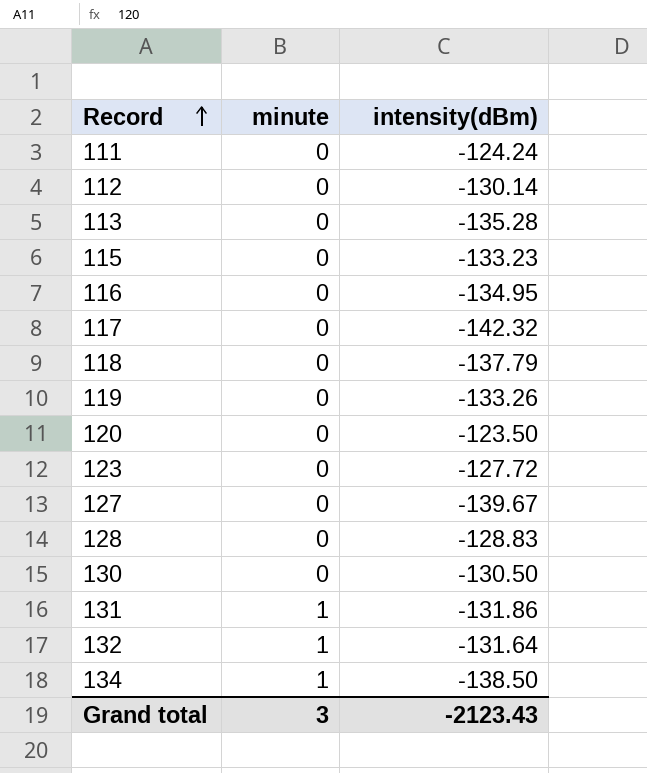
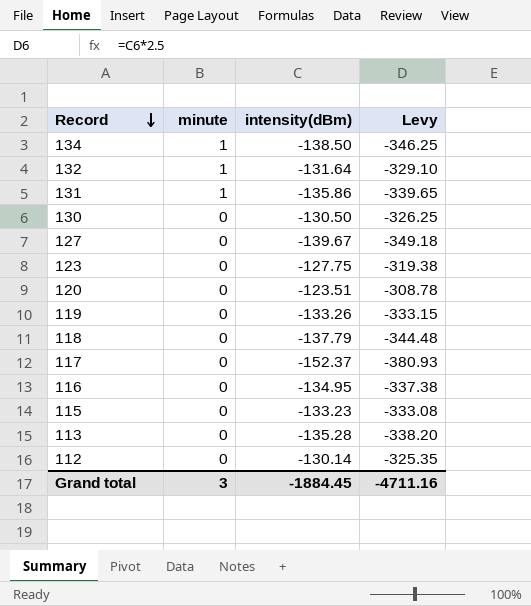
row order: Record ascending -> Record descending
column Levy | formula: none -> [intensity(dBm)] * 2.5
row 111: 0 | -124.24 -> none
row 128: 0 | -128.83 -> none
131 | intensity(dBm): -131.86 -> -135.86
123 | intensity(dBm): -127.72 -> -127.75
120 | intensity(dBm): -123.50 -> -123.51
117 | intensity(dBm): -142.32 -> -152.37
Grand total | intensity(dBm): -2123.43 -> -1884.45

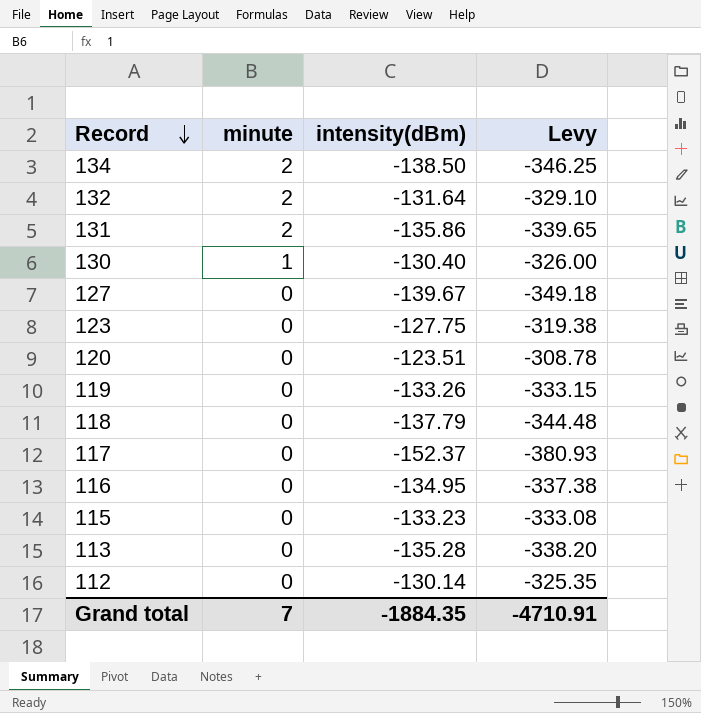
134 | minute: 1 -> 2
132 | minute: 1 -> 2
131 | minute: 1 -> 2
130 | minute: 0 -> 1
130 | intensity(dBm): -130.50 -> -130.40
130 | Levy: -326.25 -> -326.00
Grand total | minute: 3 -> 7
Grand total | intensity(dBm): -1884.45 -> -1884.35
Grand total | Levy: -4711.16 -> -4710.91

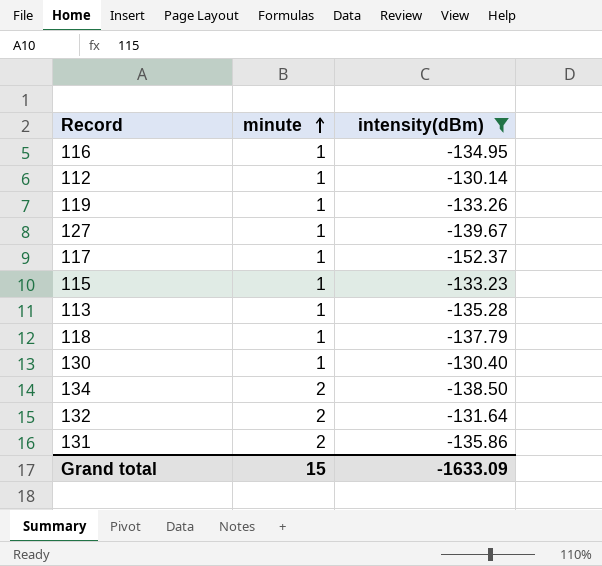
filter: none -> intensity(dBm) <= -130.14
row order: Record descending -> minute ascending
column Levy | formula: [intensity(dBm)] * 2.5 -> none
116 | minute: 0 -> 1
112 | minute: 0 -> 1
119 | minute: 0 -> 1
127 | minute: 0 -> 1
117 | minute: 0 -> 1
115 | minute: 0 -> 1
113 | minute: 0 -> 1
118 | minute: 0 -> 1
Grand total | minute: 7 -> 15
Grand total | intensity(dBm): -1884.35 -> -1633.09

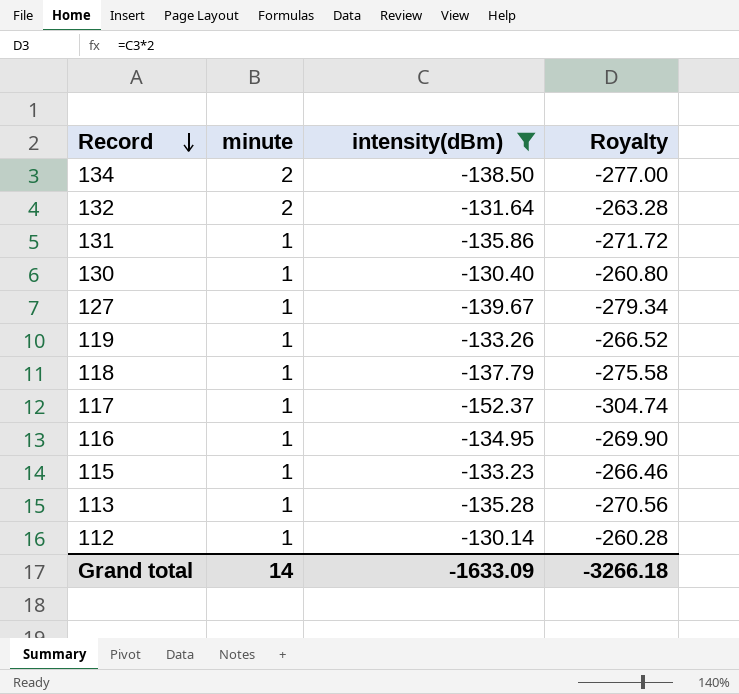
row order: minute ascending -> Record descending
column Royalty | formula: none -> [intensity(dBm)] * 2
131 | minute: 2 -> 1
Grand total | minute: 15 -> 14

